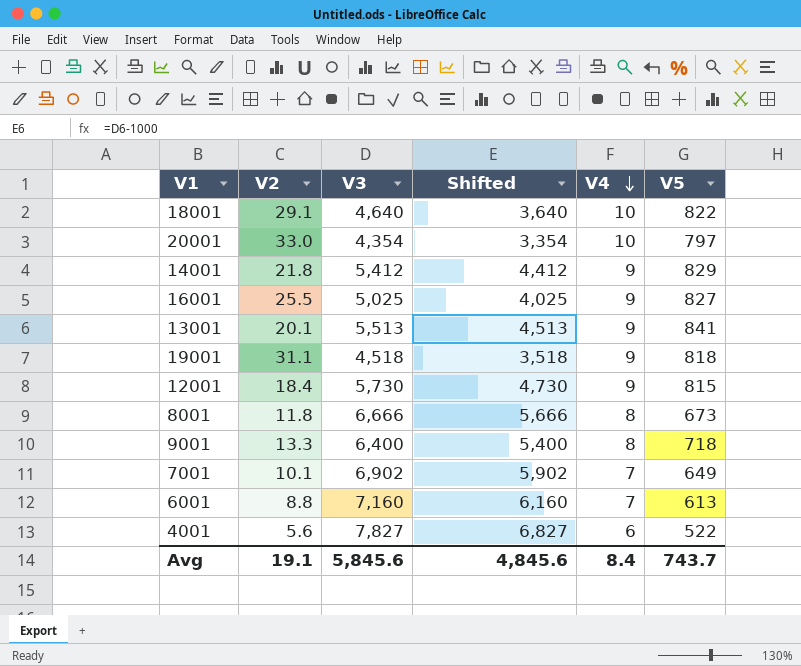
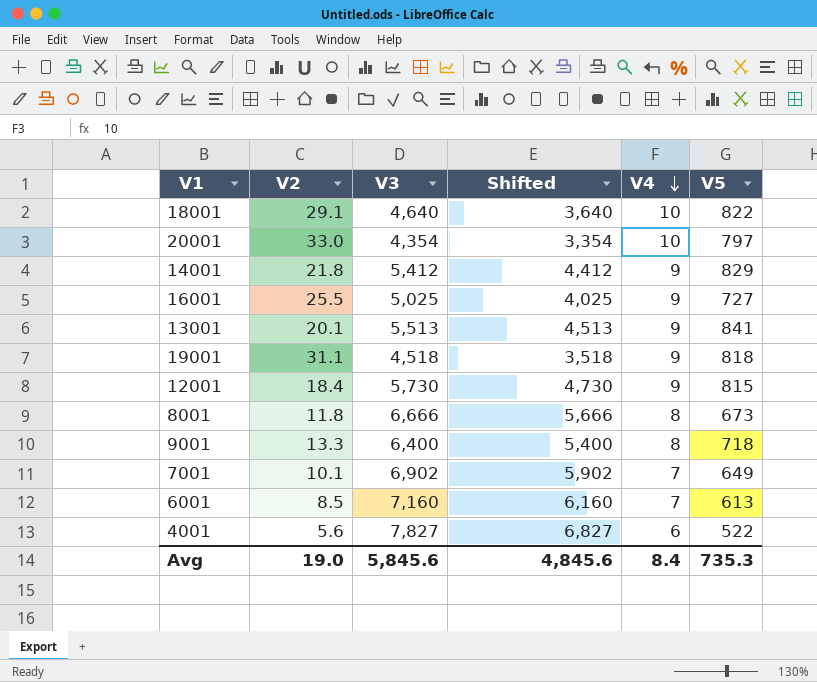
16001 | V5: 827 -> 727
6001 | V2: 8.8 -> 8.5
Avg | V2: 19.1 -> 19.0
Avg | V5: 743.7 -> 735.3

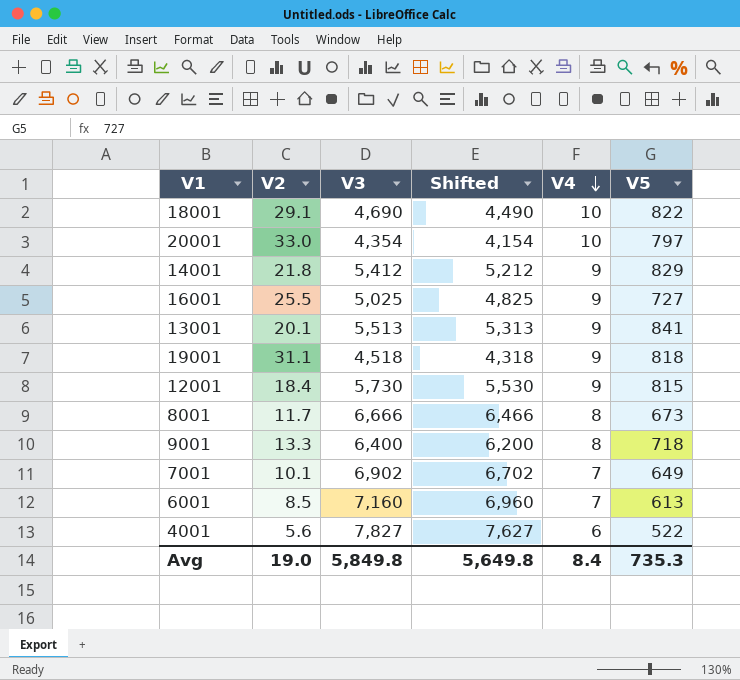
column Shifted | formula: [V3] - 1000 -> [V3] - 200
18001 | V3: 4,640 -> 4,690
8001 | V2: 11.8 -> 11.7
Avg | V3: 5,845.6 -> 5,849.8
Avg | Shifted: 4,845.6 -> 5,649.8

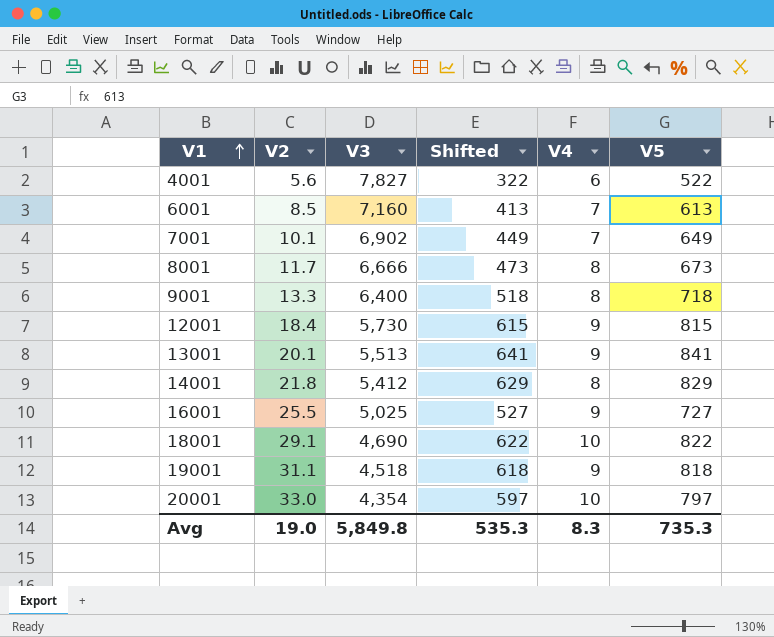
row order: V4 descending -> V1 ascending
column Shifted | formula: [V3] - 200 -> [V5] - 200
14001 | V4: 9 -> 8
Avg | Shifted: 5,649.8 -> 535.3
Avg | V4: 8.4 -> 8.3

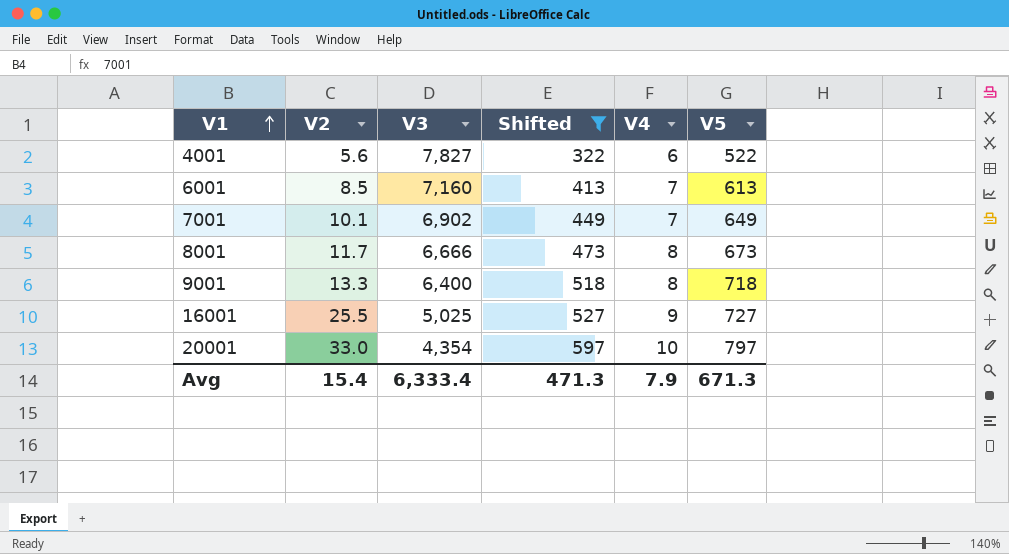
filter: none -> Shifted <= 597
Avg | V2: 19.0 -> 15.4
Avg | V3: 5,849.8 -> 6,333.4
Avg | Shifted: 535.3 -> 471.3
Avg | V4: 8.3 -> 7.9
Avg | V5: 735.3 -> 671.3

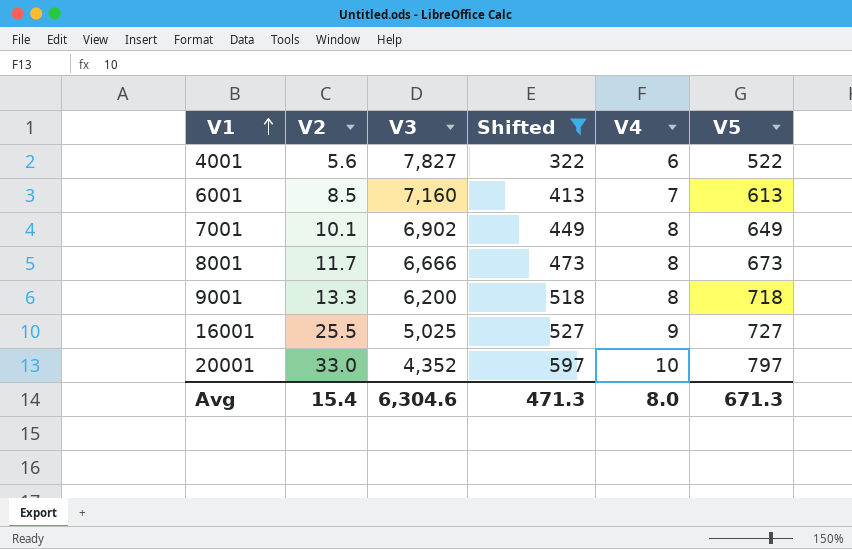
7001 | V4: 7 -> 8
9001 | V3: 6,400 -> 6,200
20001 | V3: 4,354 -> 4,352
Avg | V3: 6,333.4 -> 6,304.6
Avg | V4: 7.9 -> 8.0

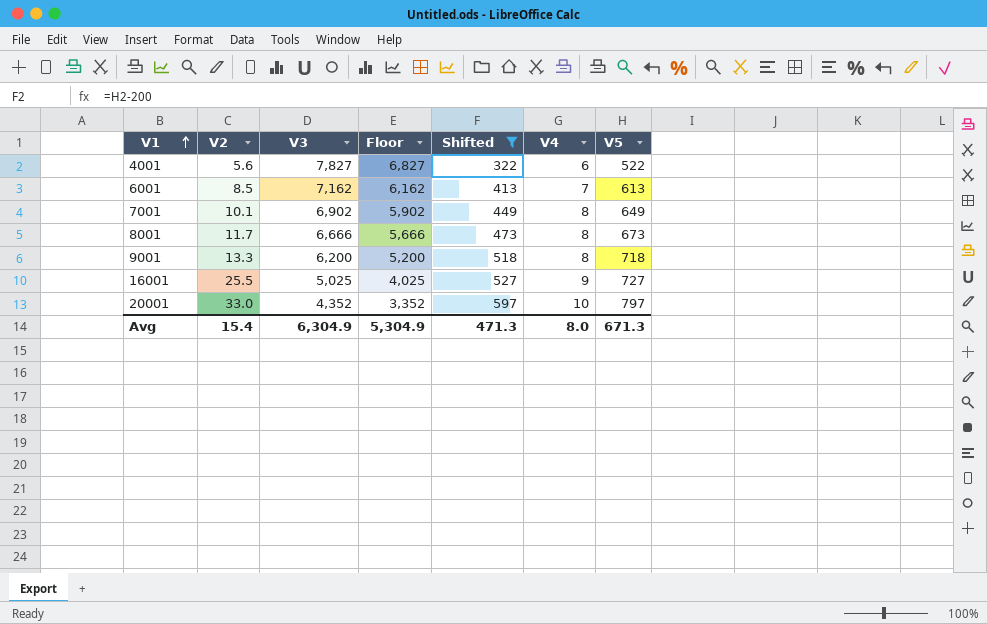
column Floor | formula: none -> [V3] - 1000
6001 | V3: 7,160 -> 7,162
Avg | V3: 6,304.6 -> 6,304.9

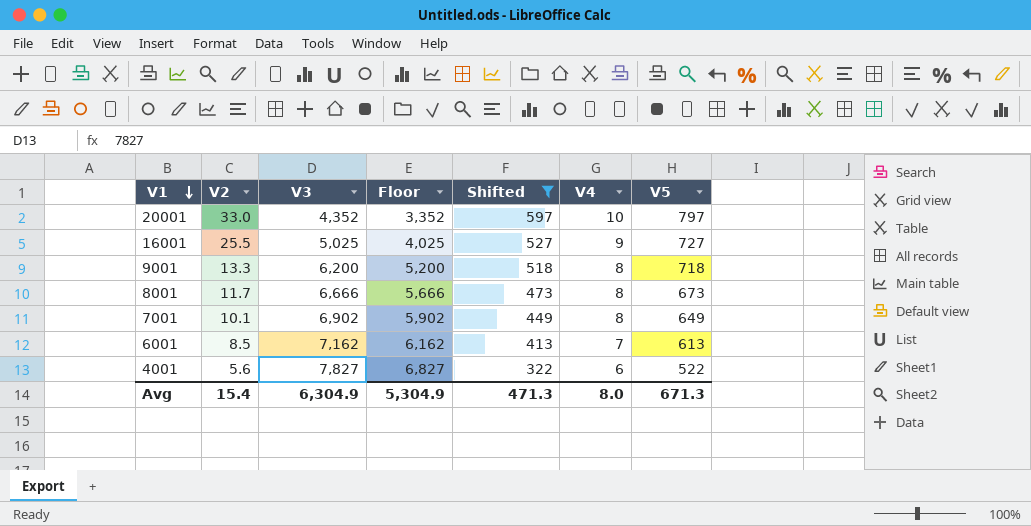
row order: V1 ascending -> V1 descending

